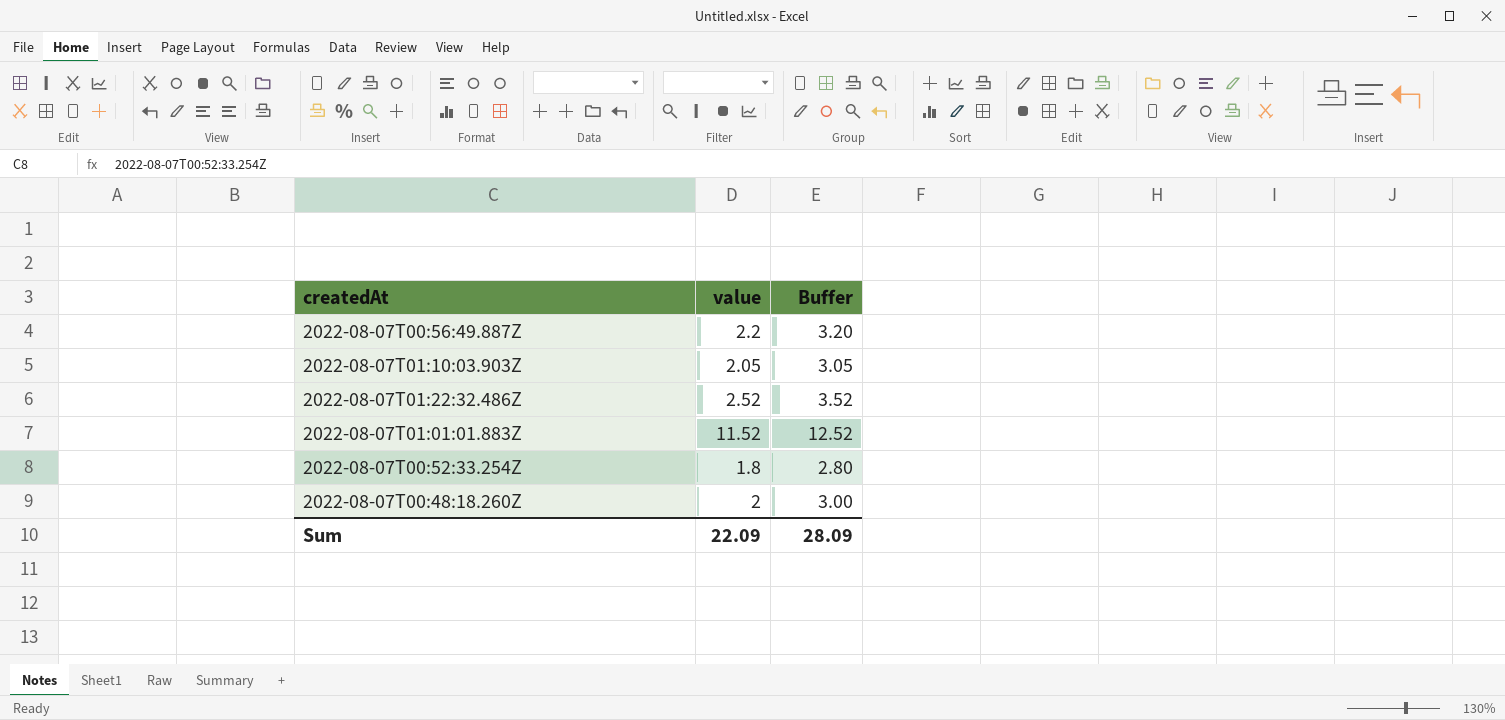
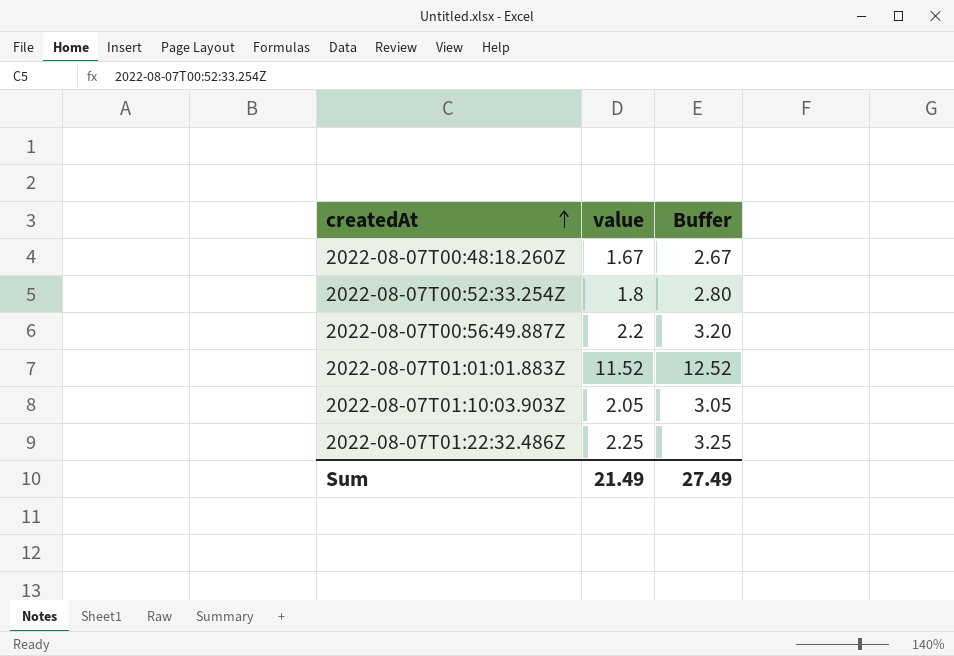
row order: none -> createdAt ascending
2022-08-07T00:48:18.260Z | value: 2 -> 1.67
2022-08-07T00:48:18.260Z | Buffer: 3.00 -> 2.67
2022-08-07T01:22:32.486Z | value: 2.52 -> 2.25
2022-08-07T01:22:32.486Z | Buffer: 3.52 -> 3.25
Sum | value: 22.09 -> 21.49
Sum | Buffer: 28.09 -> 27.49

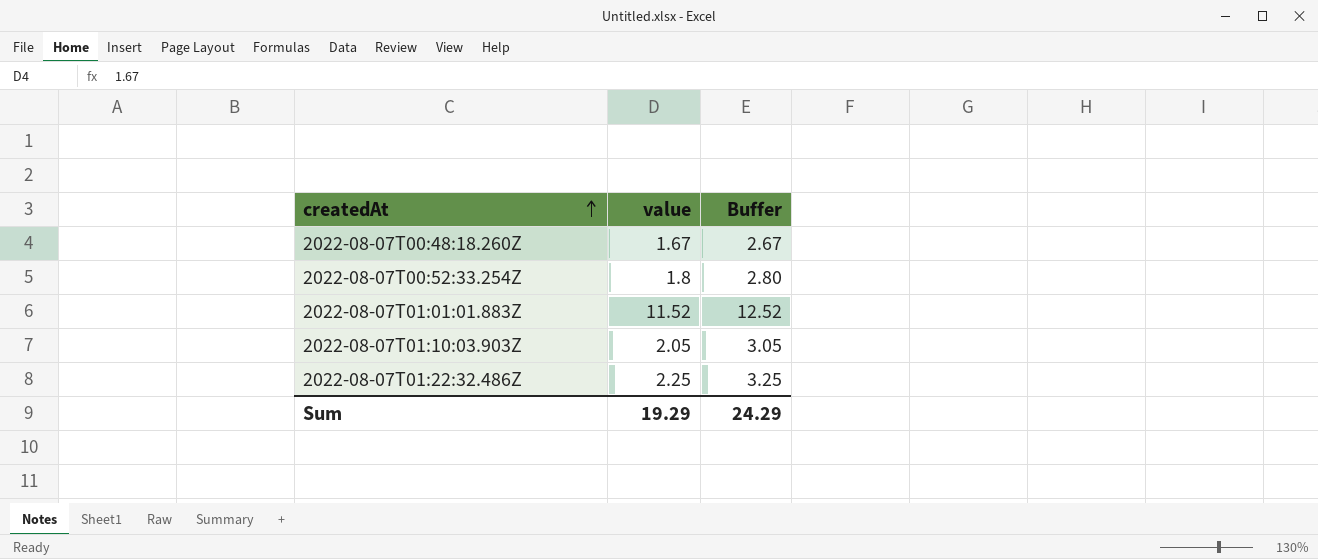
row 2022-08-07T00:56:49.887Z: 2.2 | 3.20 -> none
Sum | value: 21.49 -> 19.29
Sum | Buffer: 27.49 -> 24.29

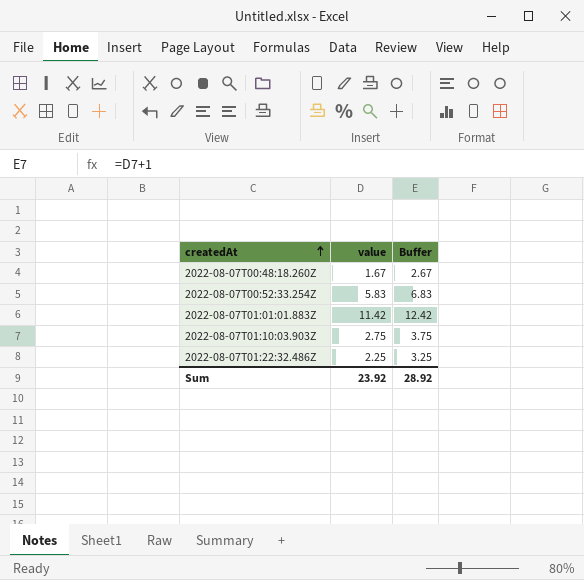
2022-08-07T00:52:33.254Z | value: 1.8 -> 5.83
2022-08-07T00:52:33.254Z | Buffer: 2.80 -> 6.83
2022-08-07T01:01:01.883Z | value: 11.52 -> 11.42
2022-08-07T01:01:01.883Z | Buffer: 12.52 -> 12.42
2022-08-07T01:10:03.903Z | value: 2.05 -> 2.75
2022-08-07T01:10:03.903Z | Buffer: 3.05 -> 3.75
Sum | value: 19.29 -> 23.92
Sum | Buffer: 24.29 -> 28.92

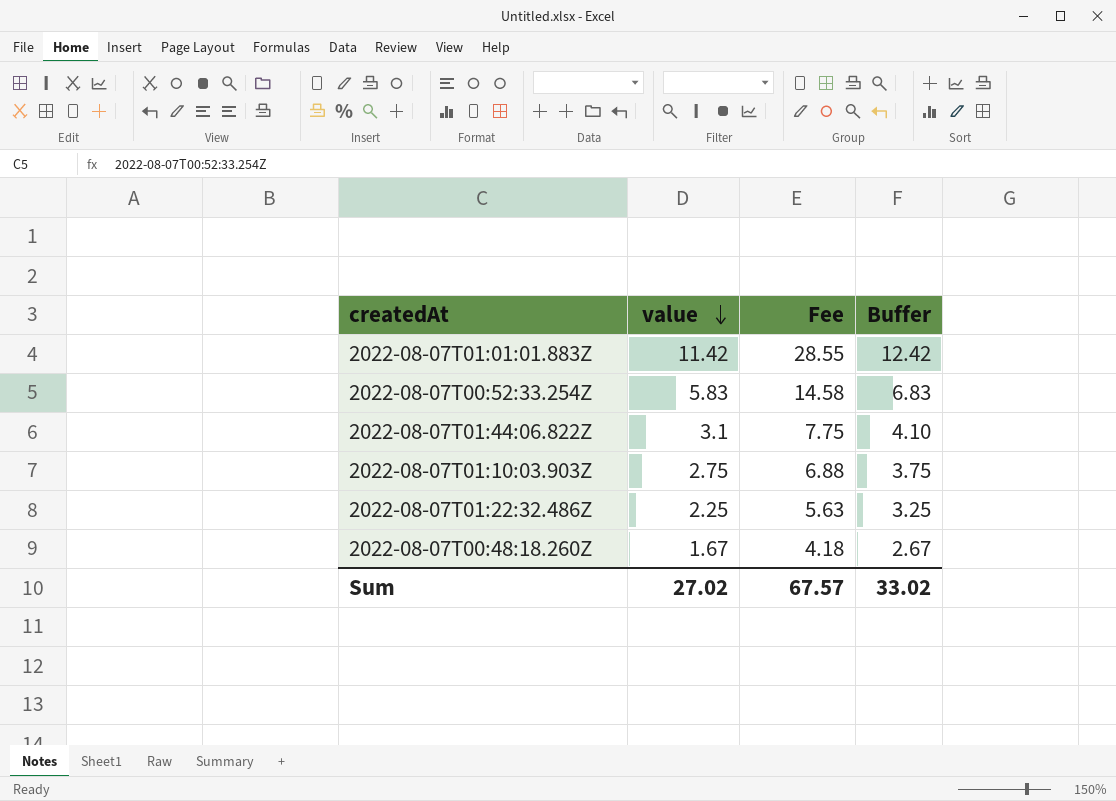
row order: createdAt ascending -> value descending
column Fee | formula: none -> [value] * 2.5
row 2022-08-07T01:44:06.822Z: none -> 3.1 | 7.75 | 4.10
Sum | value: 23.92 -> 27.02
Sum | Buffer: 28.92 -> 33.02

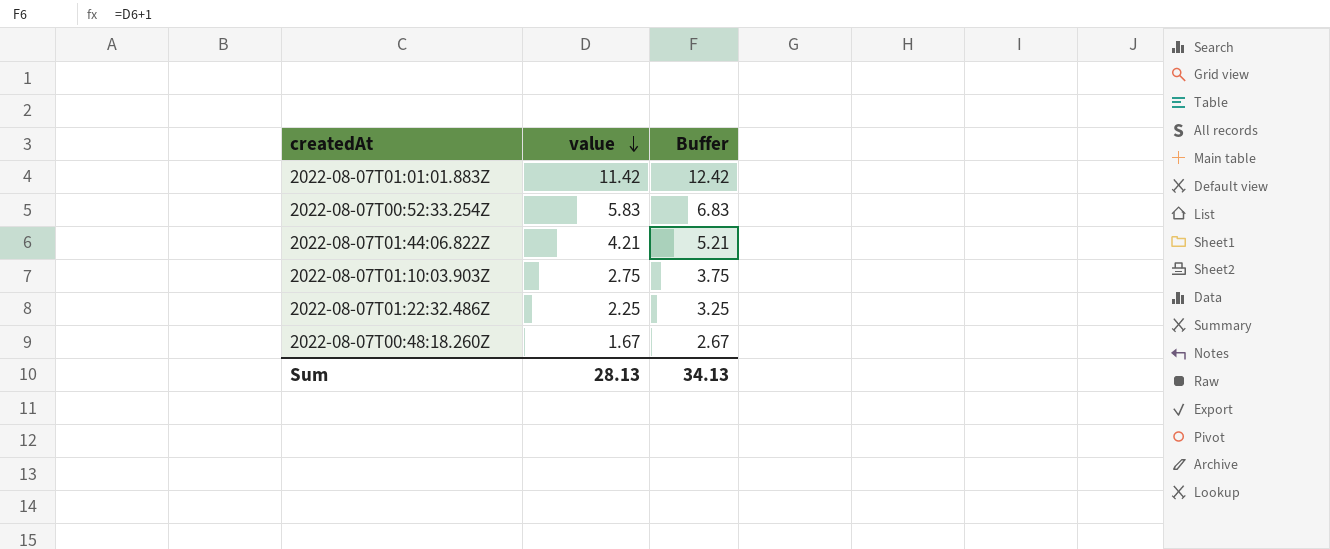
column Fee | formula: [value] * 2.5 -> none
2022-08-07T01:44:06.822Z | value: 3.1 -> 4.21
2022-08-07T01:44:06.822Z | Buffer: 4.10 -> 5.21
Sum | value: 27.02 -> 28.13
Sum | Buffer: 33.02 -> 34.13

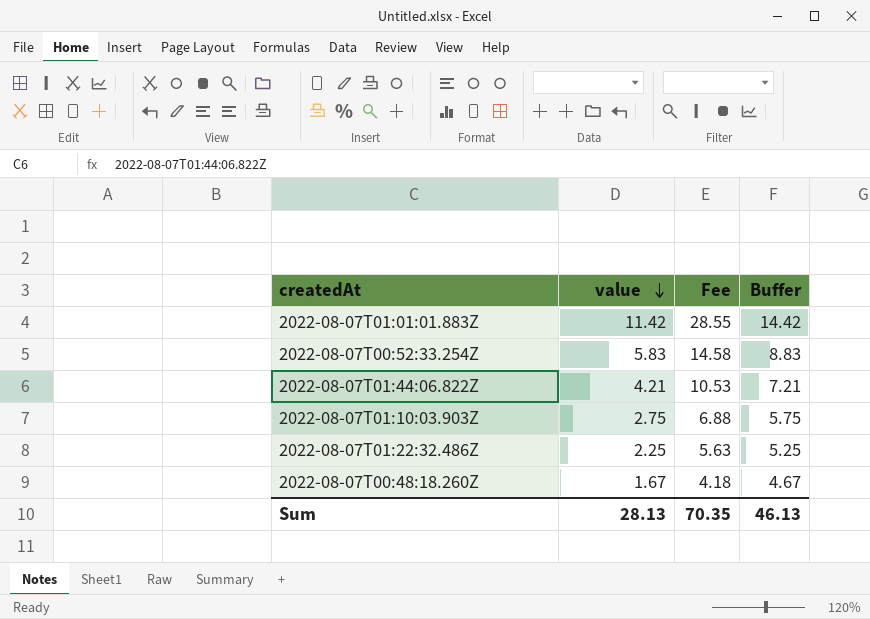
column Fee | formula: none -> [value] * 2.5
column Buffer | formula: [value] + 1 -> [value] + 3
Sum | Buffer: 34.13 -> 46.13

